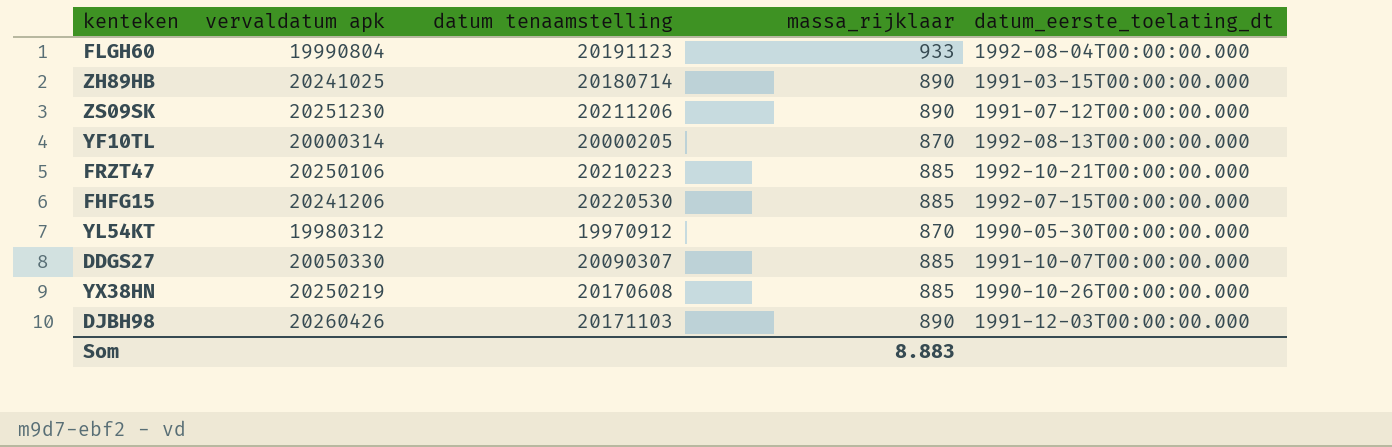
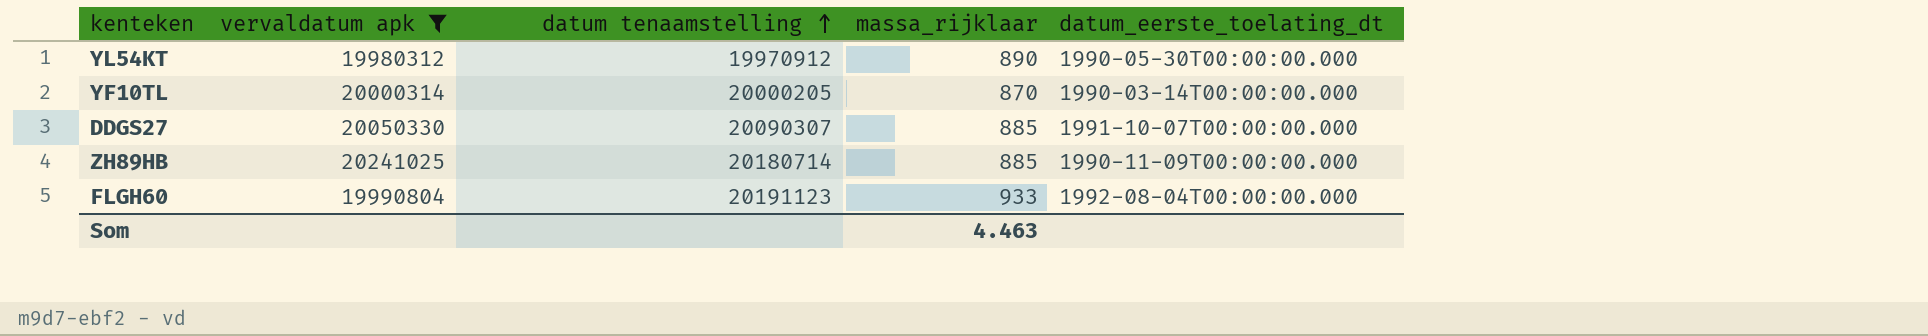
filter: none -> vervaldatum apk <= 20241025
row order: none -> datum tenaamstelling ascending
YL54KT | massa_rijklaar: 870 -> 890
YF10TL | datum_eerste_toelating_dt: 1992-08-13T00:00:00.000 -> 1990-03-14T00:00:00.000
ZH89HB | massa_rijklaar: 890 -> 885
ZH89HB | datum_eerste_toelating_dt: 1991-03-15T00:00:00.000 -> 1990-11-09T00:00:00.000
Som | massa_rijklaar: 8.883 -> 4.463

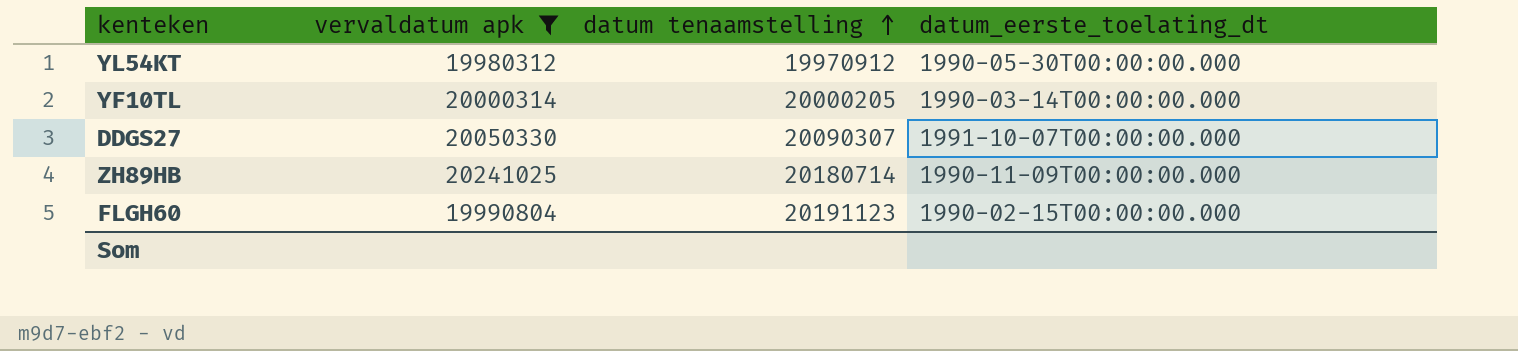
column massa_rijklaar | position: 4 -> none
FLGH60 | datum_eerste_toelating_dt: 1992-08-04T00:00:00.000 -> 1990-02-15T00:00:00.000

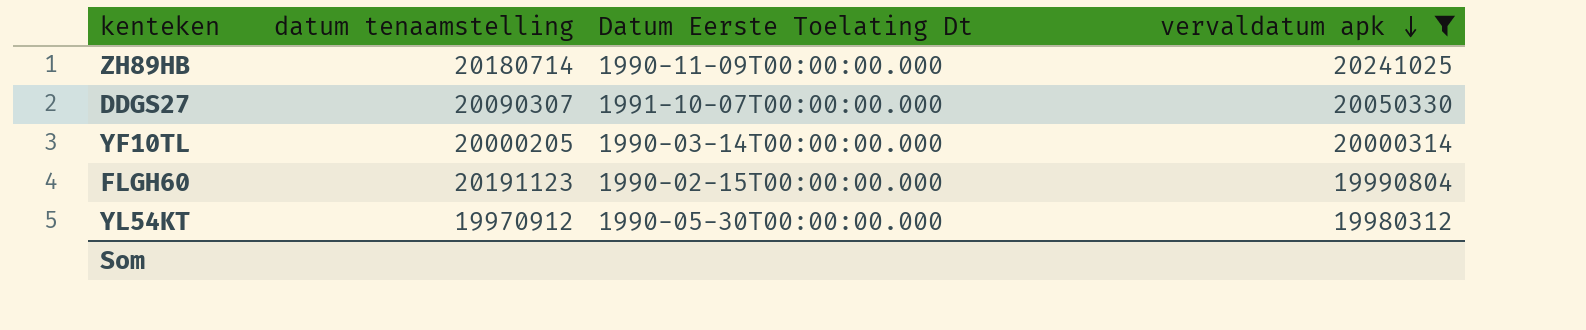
row order: datum tenaamstelling ascending -> vervaldatum apk descending
column name: datum_eerste_toelating_dt -> Datum Eerste Toelating Dt
column vervaldatum apk | position: 2 -> 4

